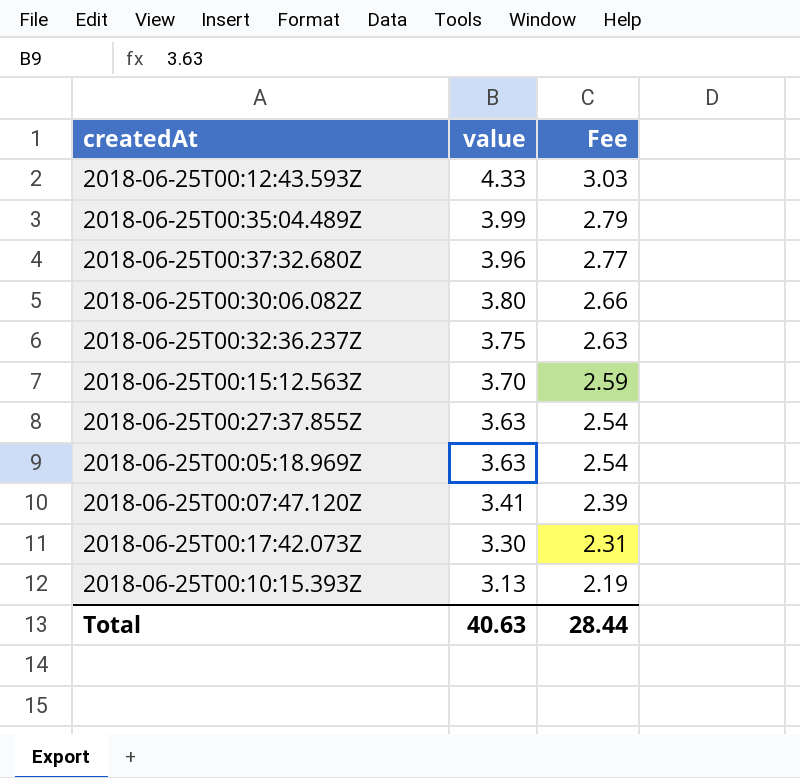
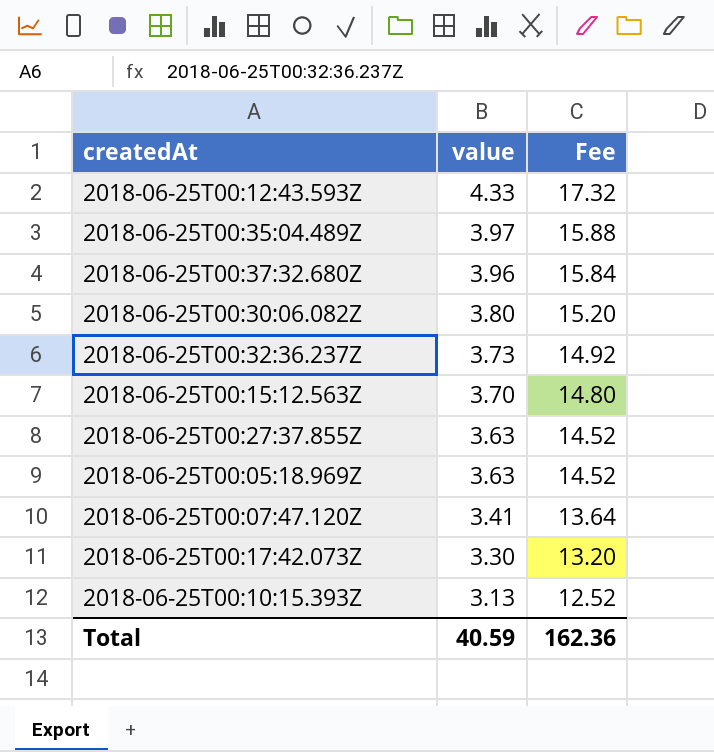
column Fee | formula: [value] * 0.7 -> [value] * 4
2018-06-25T00:35:04.489Z | value: 3.99 -> 3.97
2018-06-25T00:32:36.237Z | value: 3.75 -> 3.73
Total | value: 40.63 -> 40.59
Total | Fee: 28.44 -> 162.36

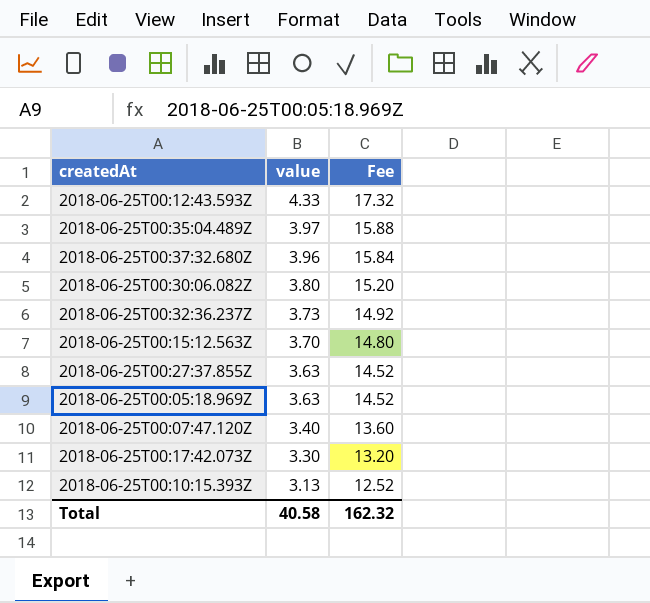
2018-06-25T00:07:47.120Z | value: 3.41 -> 3.40
2018-06-25T00:07:47.120Z | Fee: 13.64 -> 13.60
Total | value: 40.59 -> 40.58
Total | Fee: 162.36 -> 162.32

